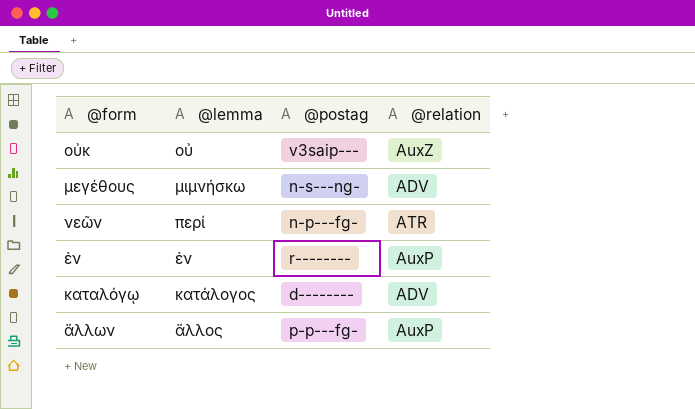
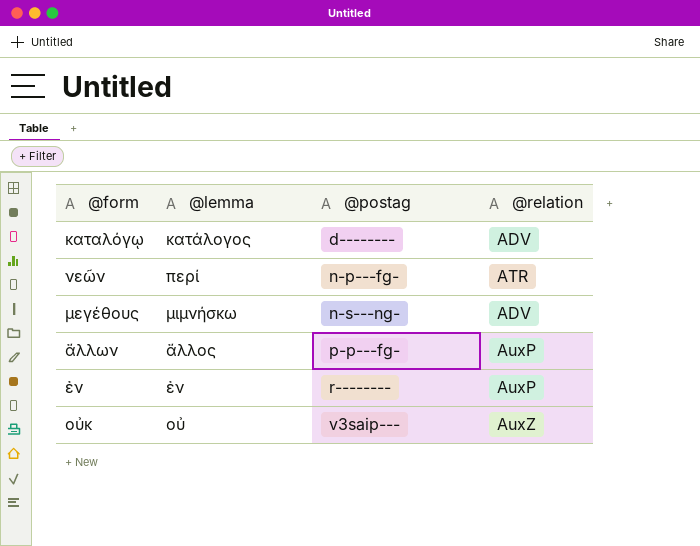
row order: none -> @postag ascending

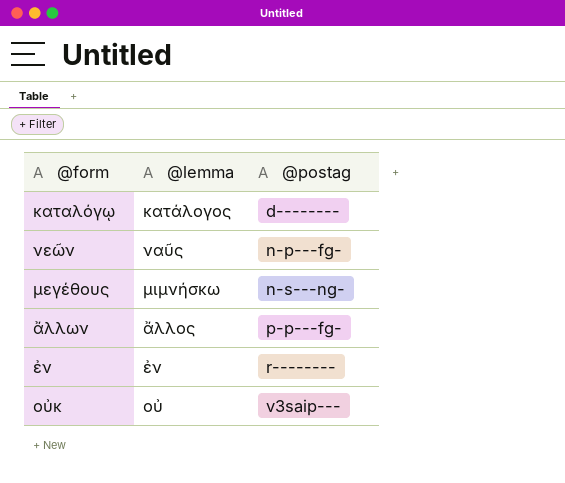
column @relation | position: 4 -> none
νεῶν | @lemma: περί -> ναῦς

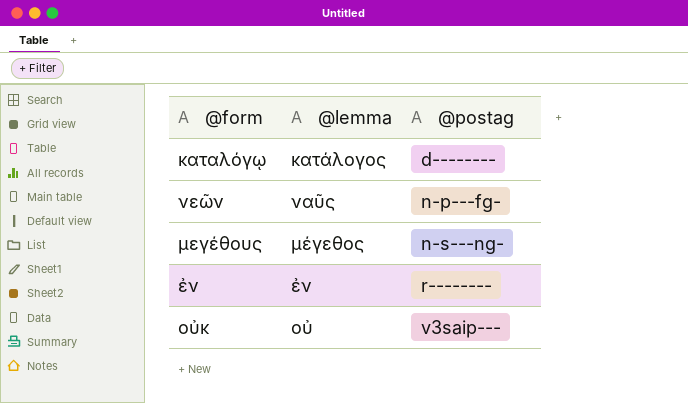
row ἄλλων: ἄλλος | p-p---fg- -> none
μεγέθους | @lemma: μιμνήσκω -> μέγεθος

